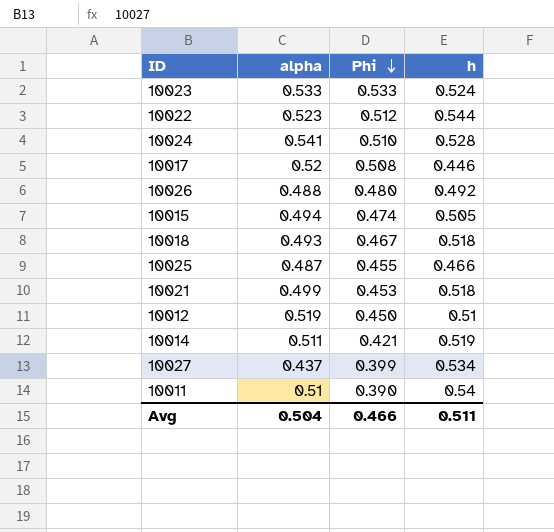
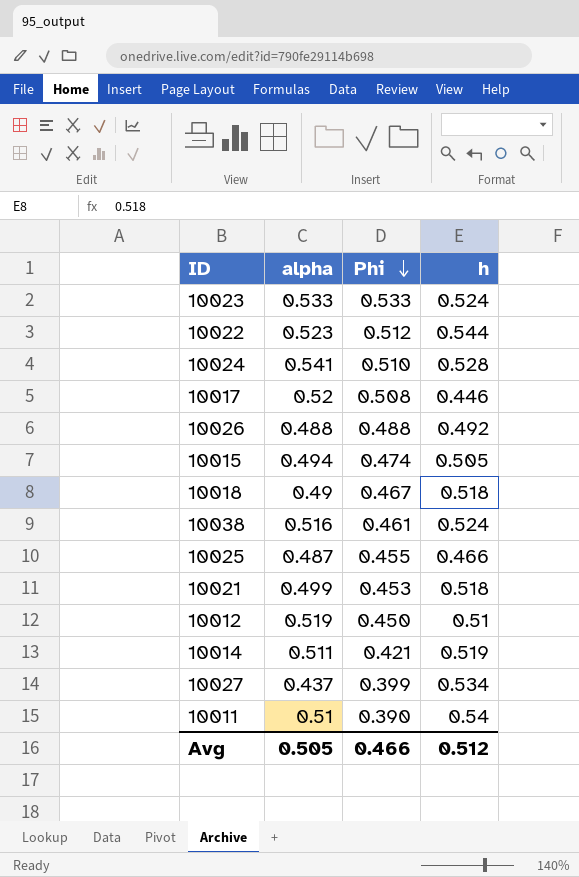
10026 | Phi: 0.480 -> 0.488
10018 | alpha: 0.493 -> 0.49
row 10038: none -> 0.516 | 0.461 | 0.524
Avg | alpha: 0.504 -> 0.505
Avg | h: 0.511 -> 0.512

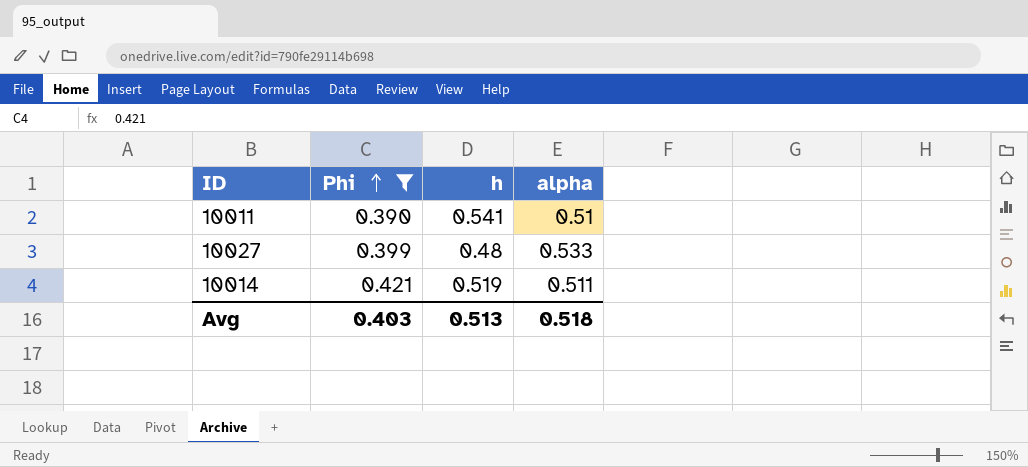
filter: none -> Phi <= 0.421
row order: Phi descending -> Phi ascending
column alpha | position: 2 -> 4
10011 | h: 0.54 -> 0.541
10027 | h: 0.534 -> 0.48
10027 | alpha: 0.437 -> 0.533
Avg | Phi: 0.466 -> 0.403
Avg | h: 0.512 -> 0.513
Avg | alpha: 0.505 -> 0.518

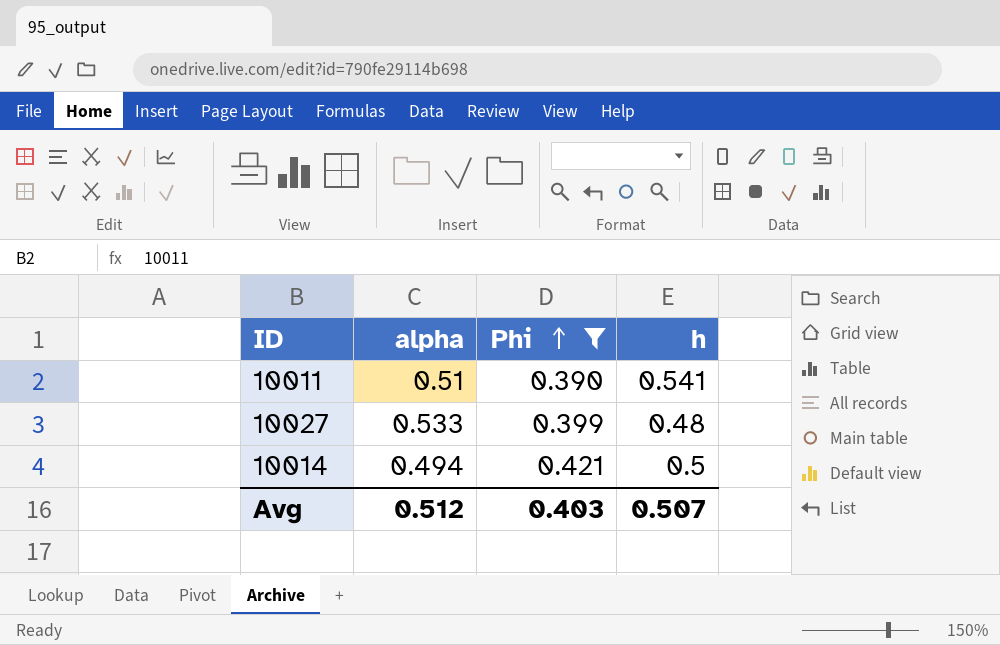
column alpha | position: 4 -> 2
10014 | alpha: 0.511 -> 0.494
10014 | h: 0.519 -> 0.5
Avg | alpha: 0.518 -> 0.512
Avg | h: 0.513 -> 0.507

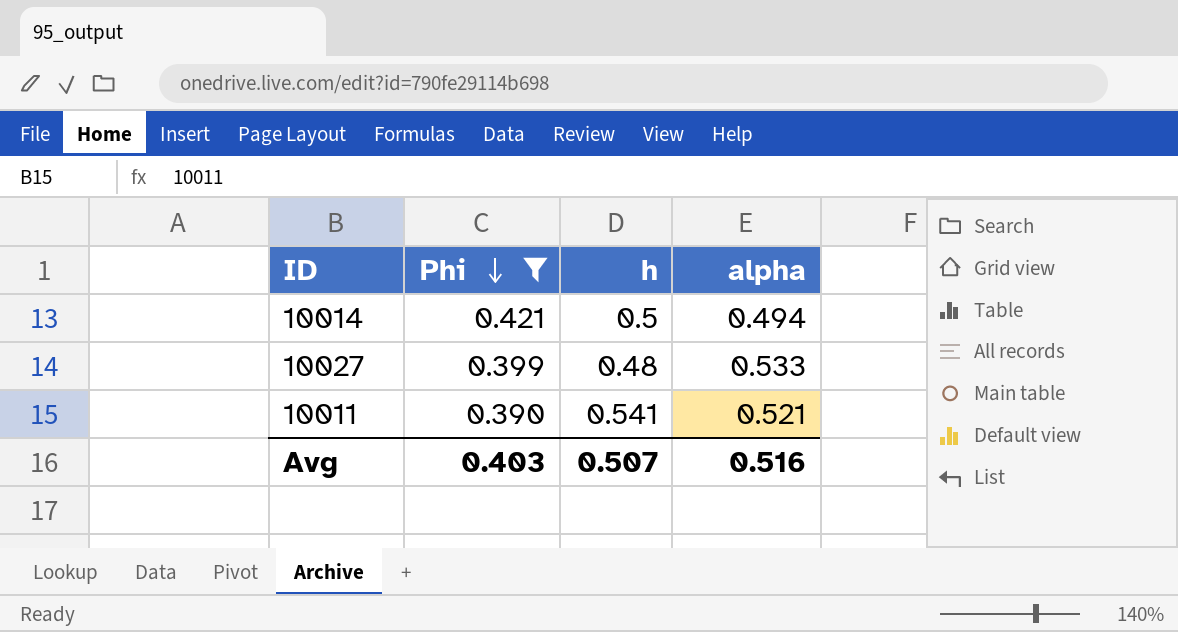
row order: Phi ascending -> Phi descending
column alpha | position: 2 -> 4
10011 | alpha: 0.51 -> 0.521
Avg | alpha: 0.512 -> 0.516

